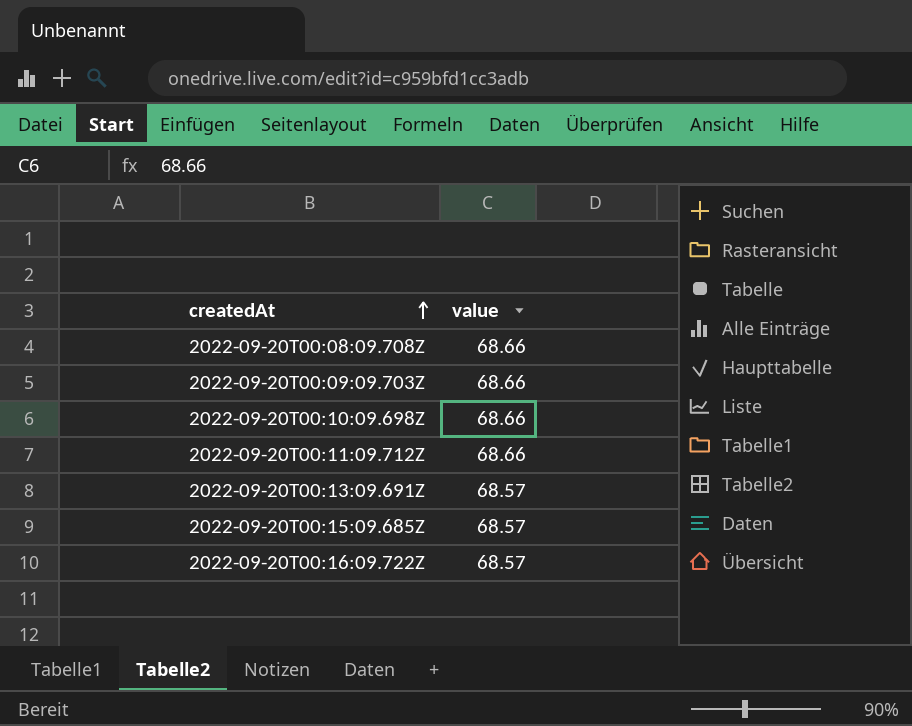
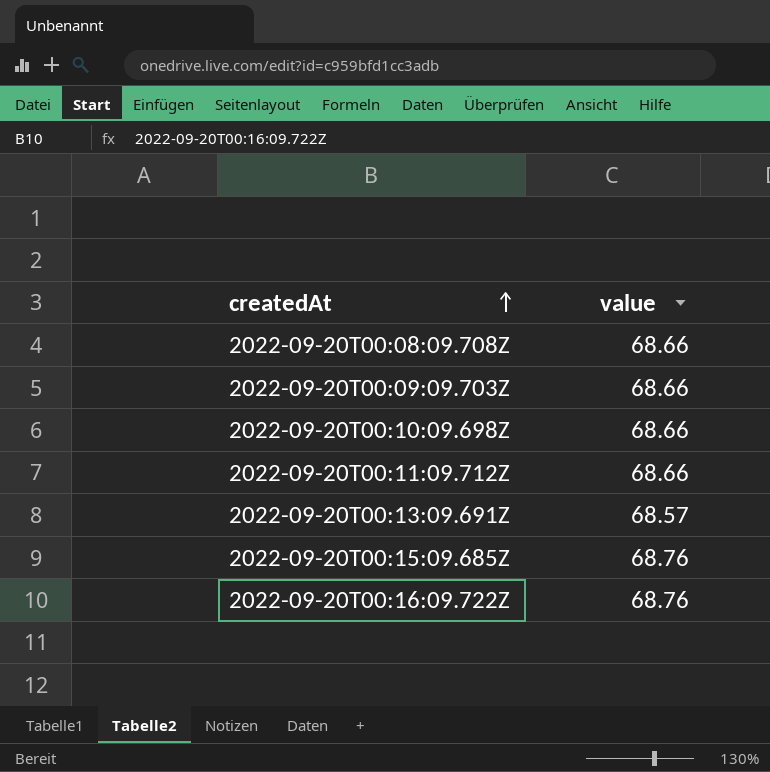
2022-09-20T00:15:09.685Z | value: 68.57 -> 68.76
2022-09-20T00:16:09.722Z | value: 68.57 -> 68.76

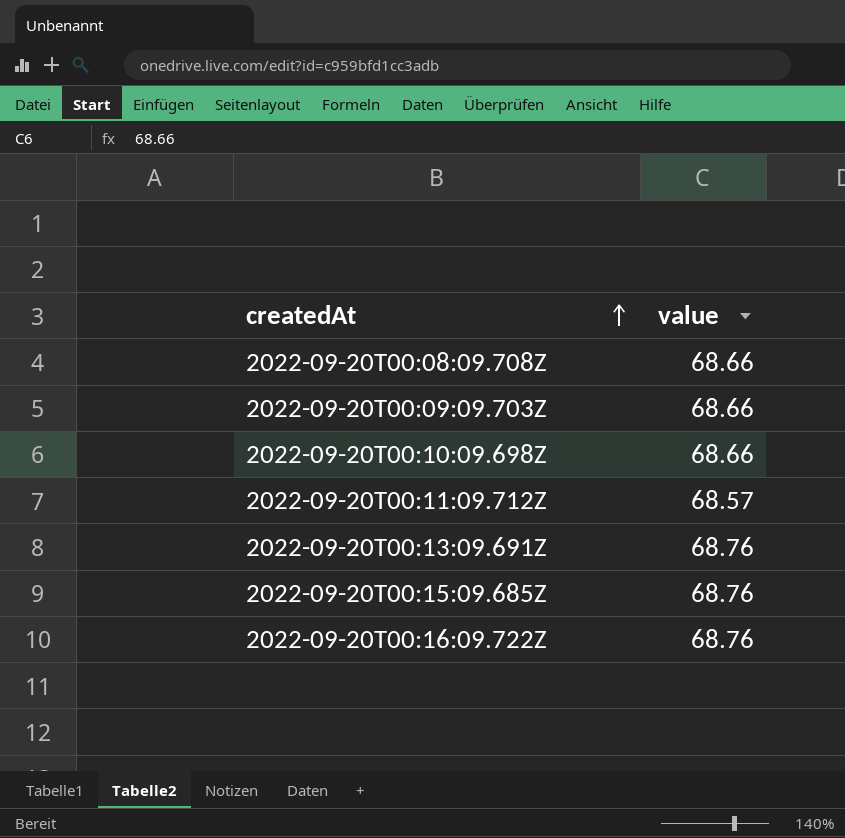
2022-09-20T00:11:09.712Z | value: 68.66 -> 68.57
2022-09-20T00:13:09.691Z | value: 68.57 -> 68.76

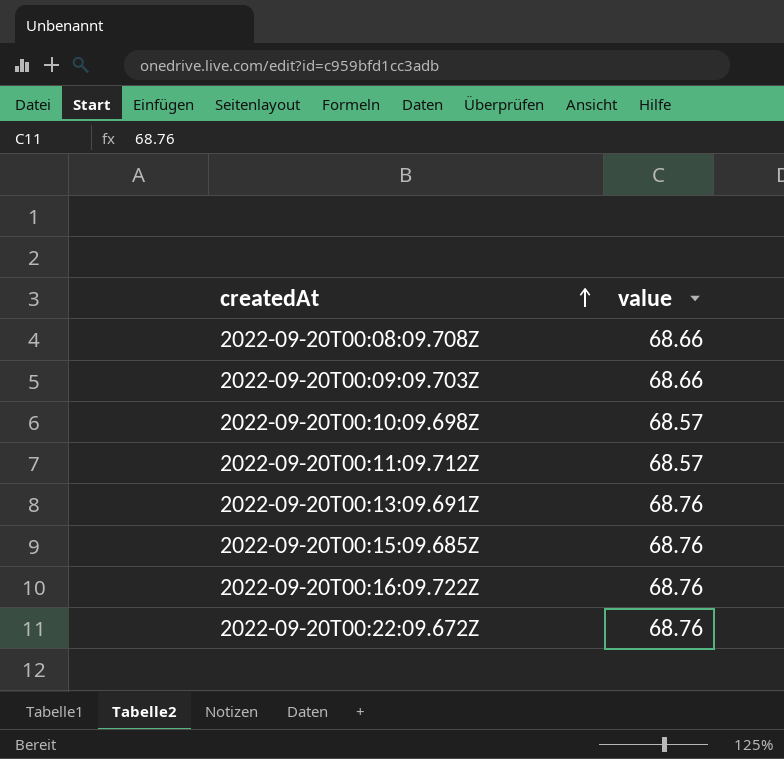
2022-09-20T00:10:09.698Z | value: 68.66 -> 68.57
row 2022-09-20T00:22:09.672Z: none -> 68.76

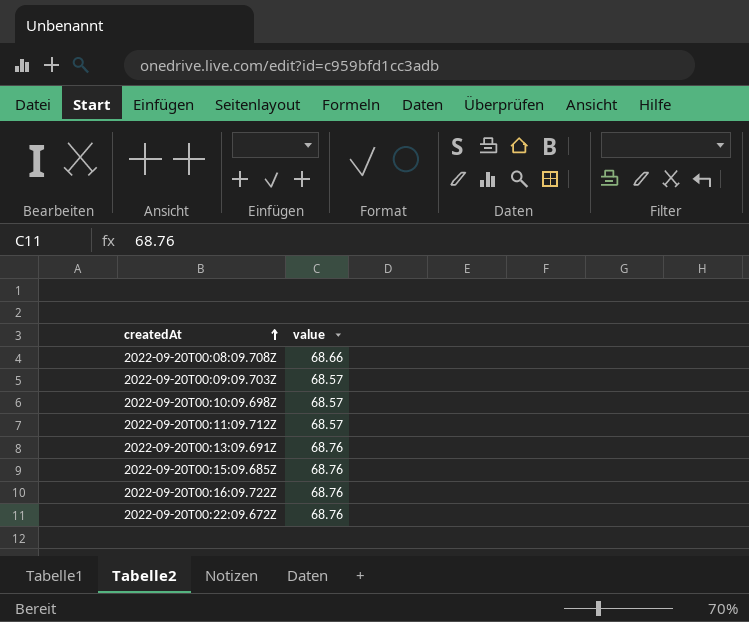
2022-09-20T00:09:09.703Z | value: 68.66 -> 68.57

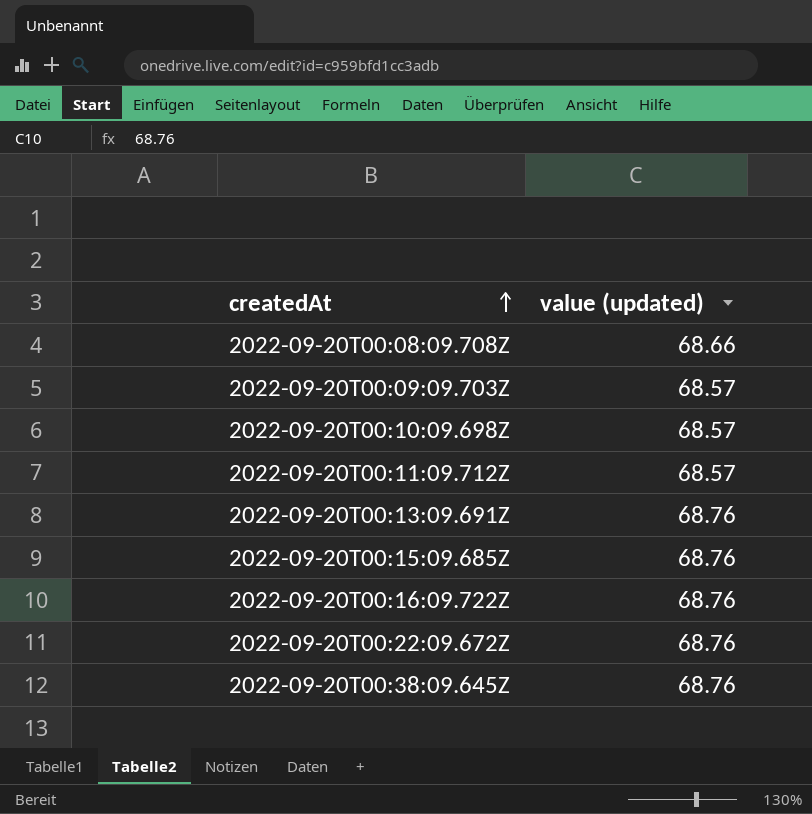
column name: value -> value (updated)
row 2022-09-20T00:38:09.645Z: none -> 68.76

